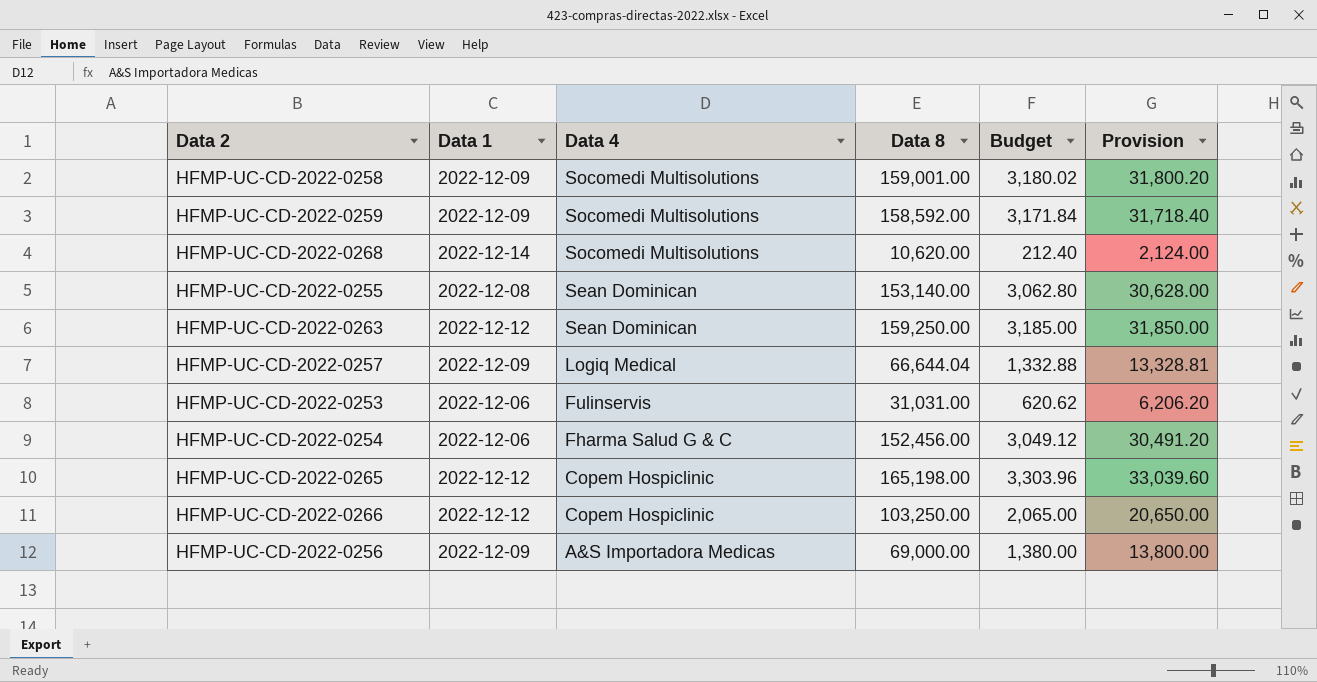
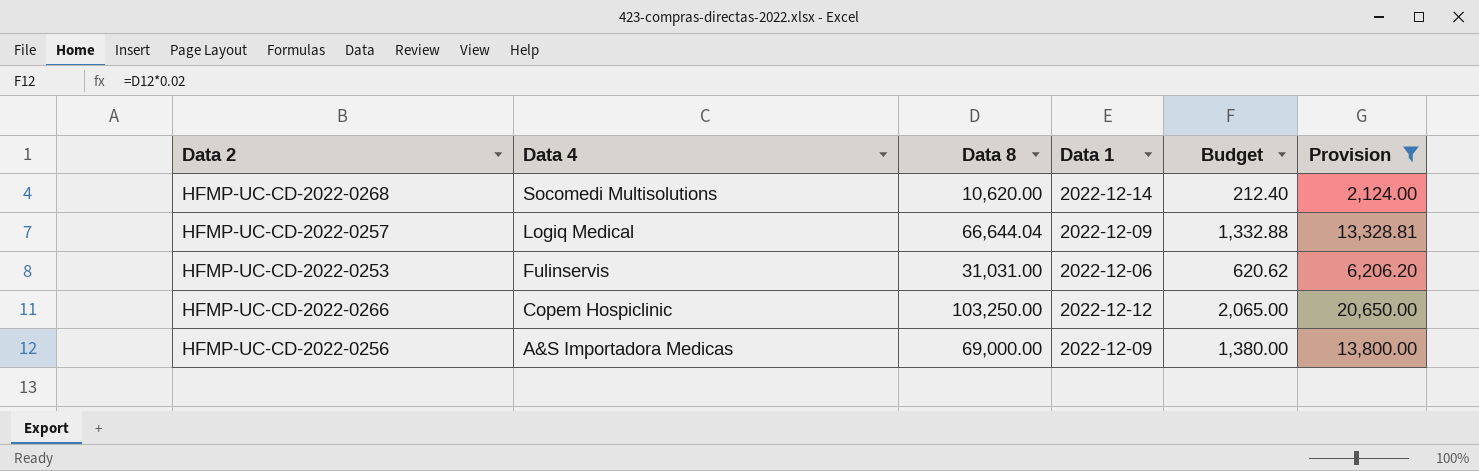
filter: none -> Provision <= 20,650.00
column Data 1 | position: 2 -> 4

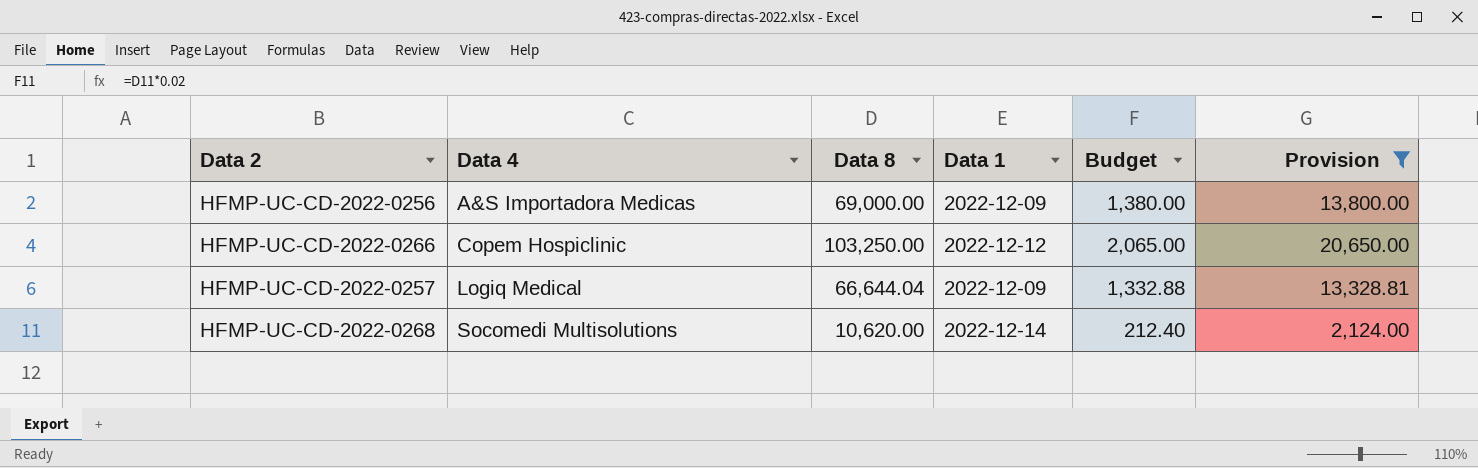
row order: Data 4 descending -> Data 4 ascending
row HFMP-UC-CD-2022-0253: Fulinservis | 31,031.00 | 2022-12-06 | 620.62 | 6,206.20 -> none

